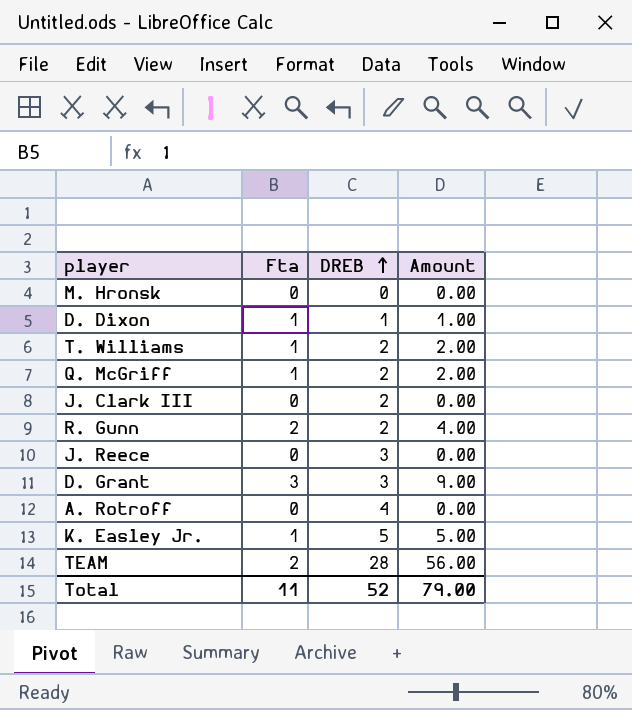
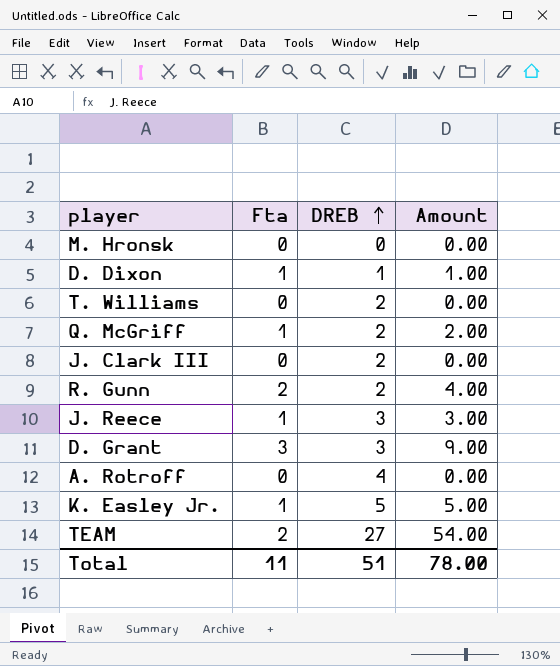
T. Williams | Fta: 1 -> 0
T. Williams | Amount: 2.00 -> 0.00
J. Reece | Fta: 0 -> 1
J. Reece | Amount: 0.00 -> 3.00
TEAM | DREB: 28 -> 27
TEAM | Amount: 56.00 -> 54.00
Total | DREB: 52 -> 51
Total | Amount: 79.00 -> 78.00

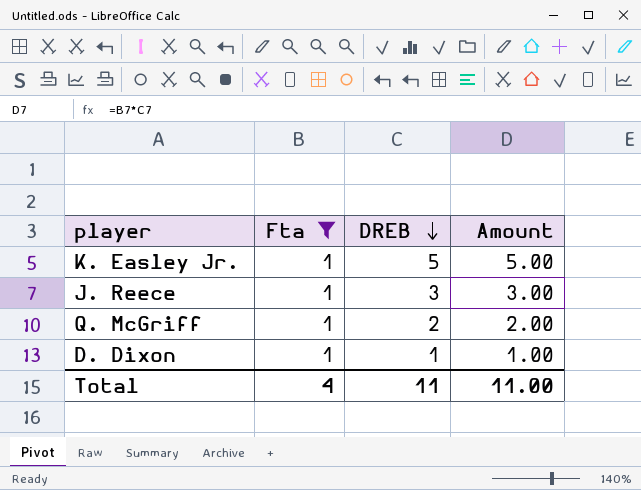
filter: none -> Fta = 1
row order: DREB ascending -> DREB descending
Total | Fta: 11 -> 4
Total | DREB: 51 -> 11
Total | Amount: 78.00 -> 11.00

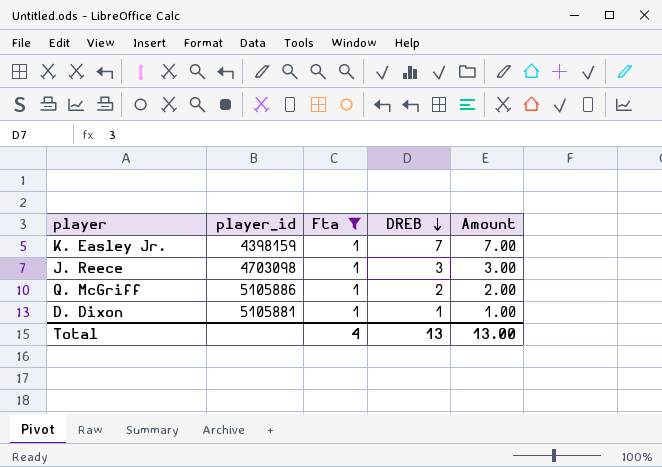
column player_id | position: none -> 2
K. Easley Jr. | DREB: 5 -> 7
K. Easley Jr. | Amount: 5.00 -> 7.00
Total | DREB: 11 -> 13
Total | Amount: 11.00 -> 13.00

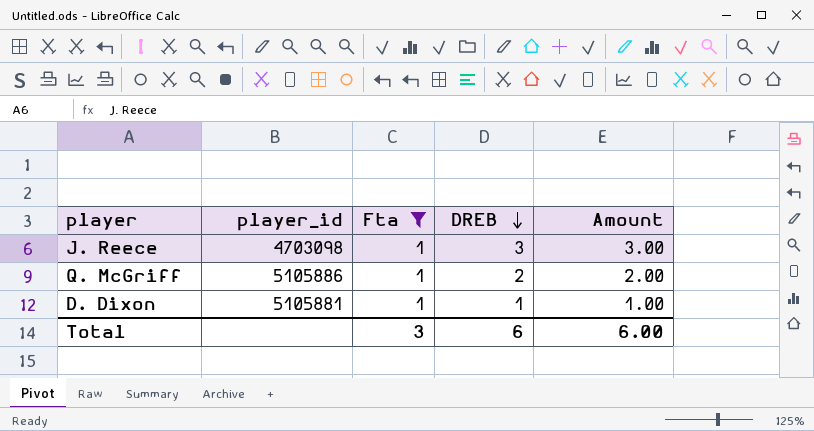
row K. Easley Jr.: 4398159 | 1 | 7 | 7.00 -> none
Total | Fta: 4 -> 3
Total | DREB: 13 -> 6
Total | Amount: 13.00 -> 6.00

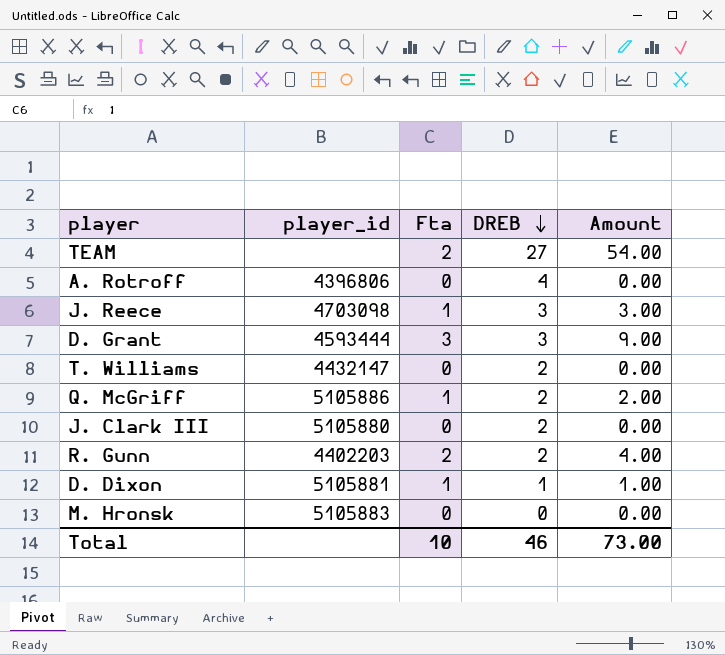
filter: Fta = 1 -> none
Total | Fta: 3 -> 10
Total | DREB: 6 -> 46
Total | Amount: 6.00 -> 73.00

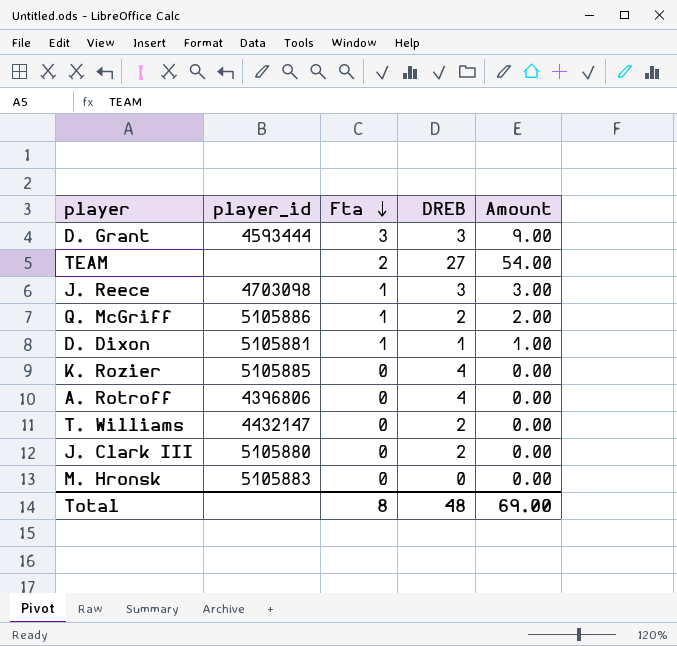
row order: DREB descending -> Fta descending
row R. Gunn: 4402203 | 2 | 2 | 4.00 -> none
row K. Rozier: none -> 5105885 | 0 | 4 | 0.00
Total | Fta: 10 -> 8
Total | DREB: 46 -> 48
Total | Amount: 73.00 -> 69.00

